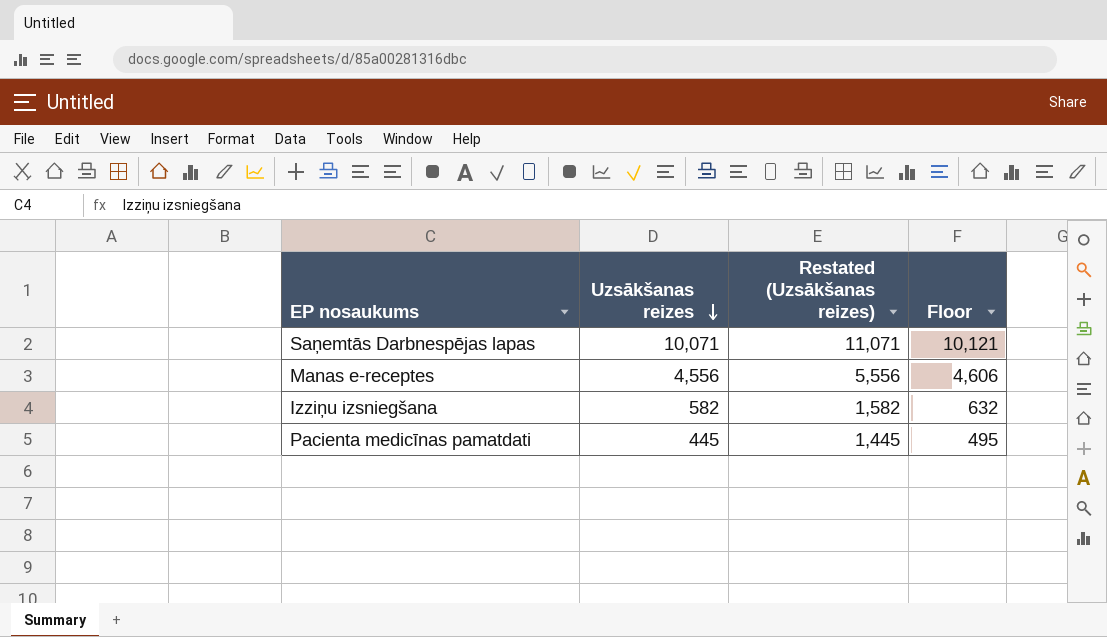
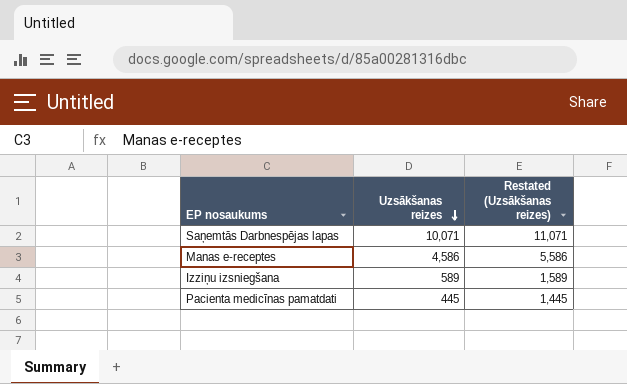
column Floor | formula: [Uzsākšanas reizes] + 50 -> none
Manas e-receptes | Uzsākšanas reizes: 4,556 -> 4,586
Manas e-receptes | Restated (Uzsākšanas reizes): 5,556 -> 5,586
Izziņu izsniegšana | Uzsākšanas reizes: 582 -> 589
Izziņu izsniegšana | Restated (Uzsākšanas reizes): 1,582 -> 1,589

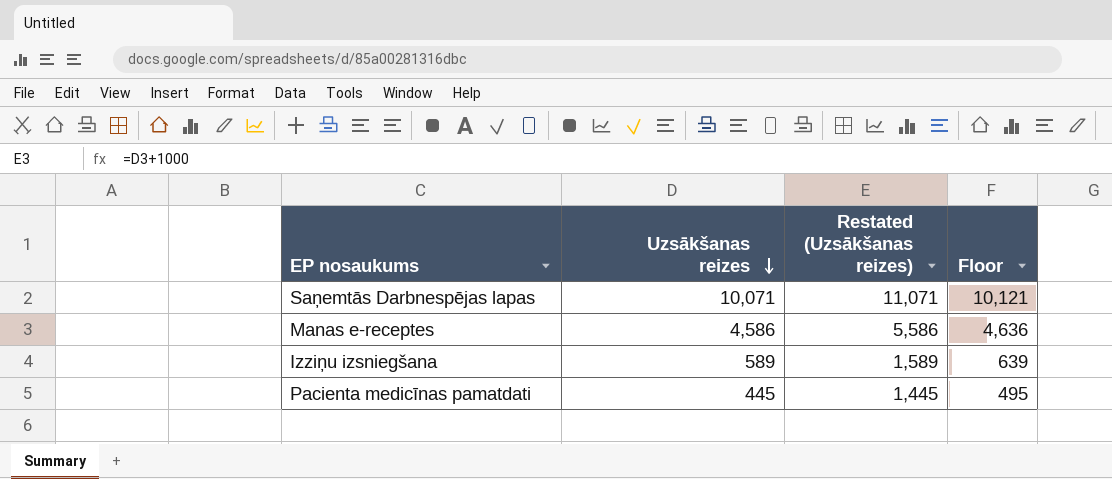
column Floor | formula: none -> [Uzsākšanas reizes] + 50

